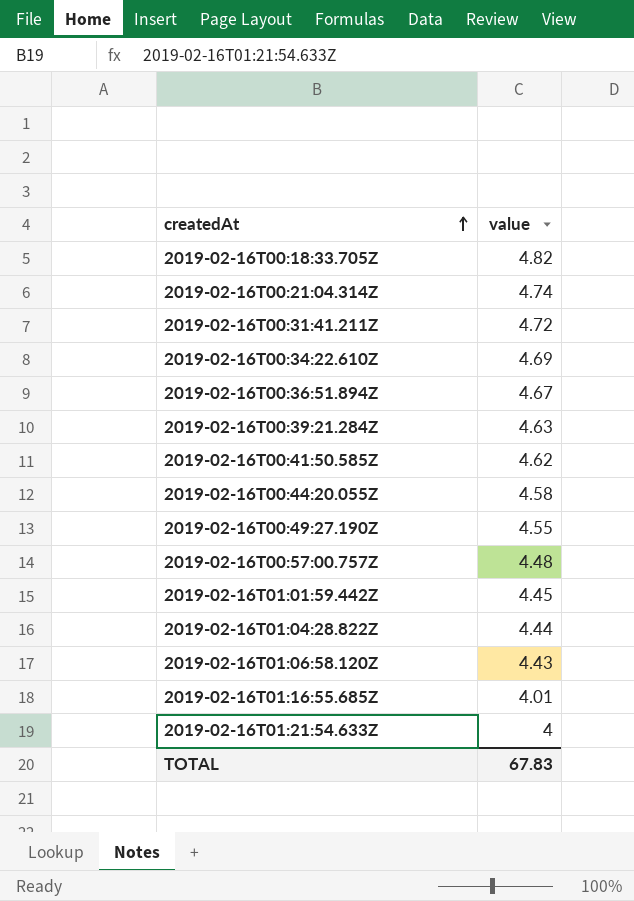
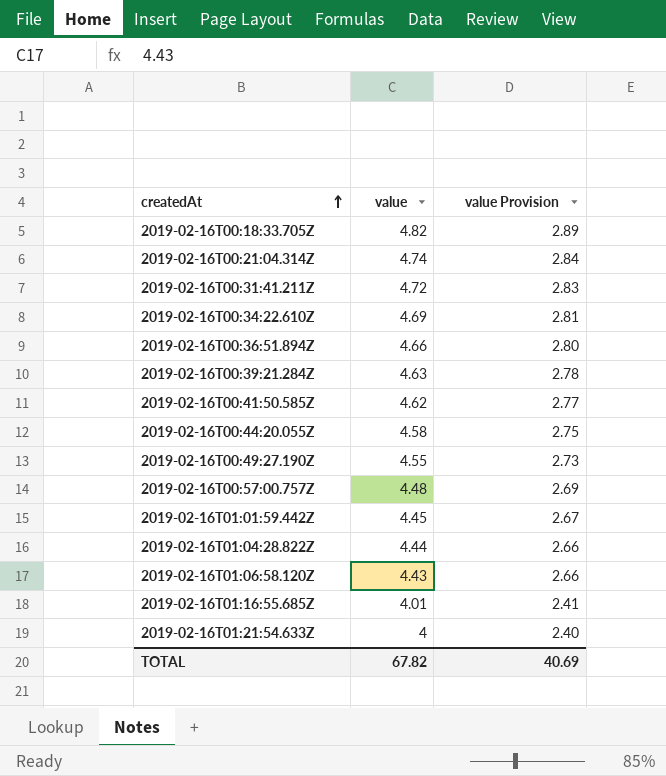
column value Provision | formula: none -> [value] * 0.6
2019-02-16T00:36:51.894Z | value: 4.67 -> 4.66
TOTAL | value: 67.83 -> 67.82

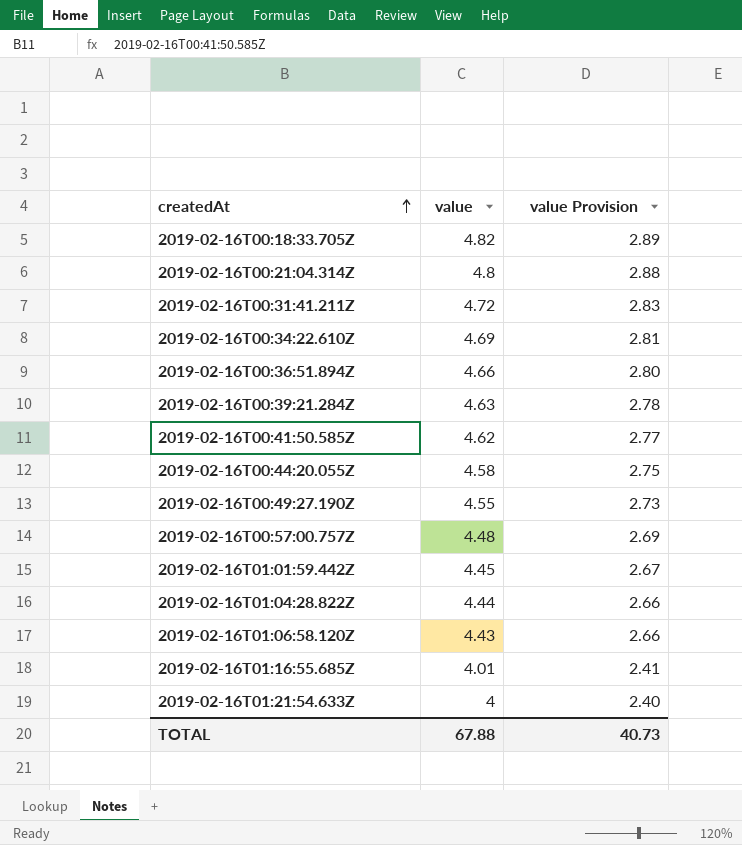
2019-02-16T00:21:04.314Z | value: 4.74 -> 4.8
2019-02-16T00:21:04.314Z | value Provision: 2.84 -> 2.88
TOTAL | value: 67.82 -> 67.88
TOTAL | value Provision: 40.69 -> 40.73

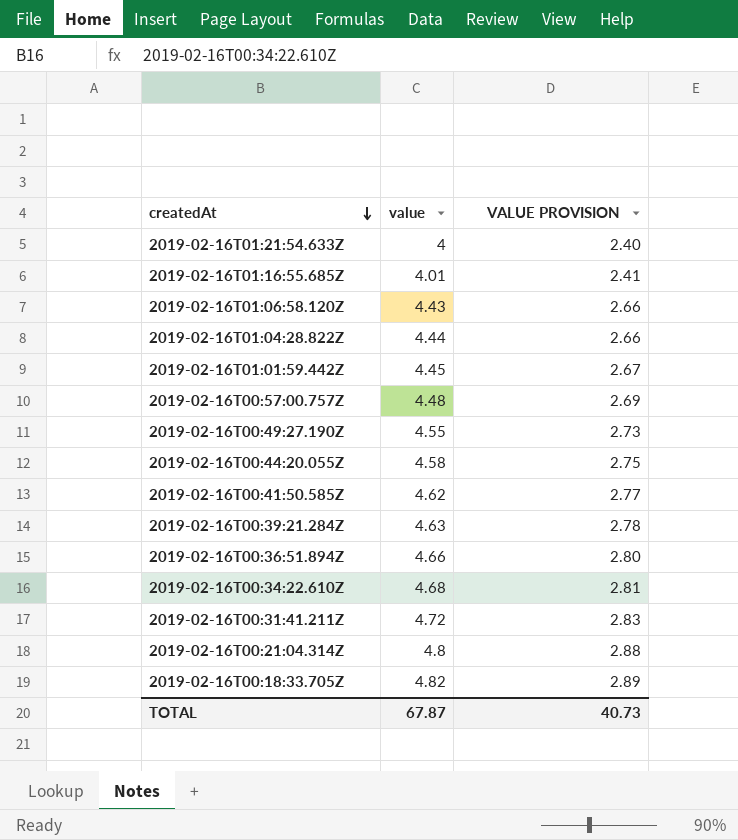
row order: createdAt ascending -> createdAt descending
column name: value Provision -> VALUE PROVISION
2019-02-16T00:34:22.610Z | value: 4.69 -> 4.68
TOTAL | value: 67.88 -> 67.87

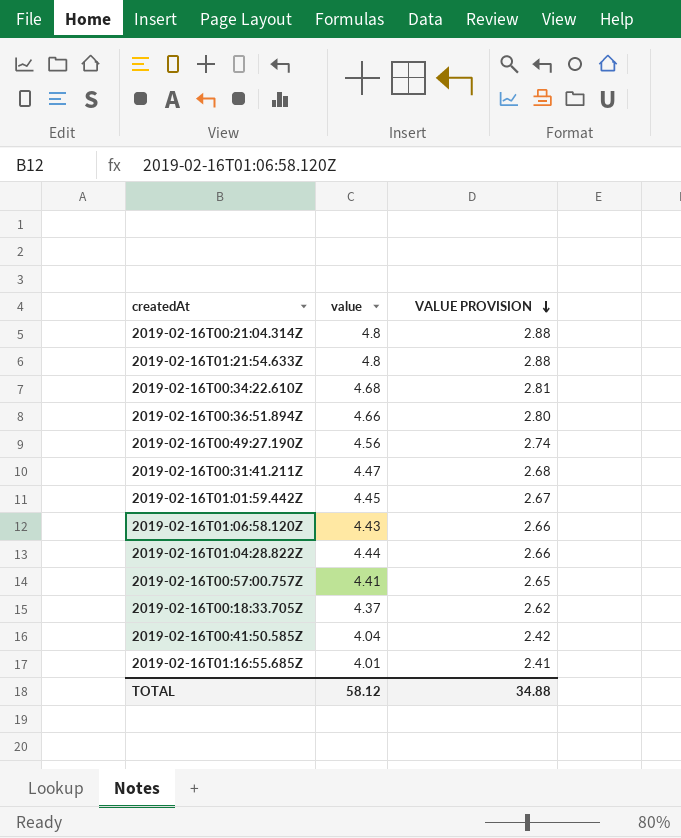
row order: createdAt descending -> VALUE PROVISION descending
row 2019-02-16T00:44:20.055Z: 4.58 | 2.75 -> none
row 2019-02-16T00:39:21.284Z: 4.63 | 2.78 -> none
2019-02-16T01:21:54.633Z | value: 4 -> 4.8
2019-02-16T01:21:54.633Z | VALUE PROVISION: 2.40 -> 2.88
2019-02-16T00:49:27.190Z | value: 4.55 -> 4.56
2019-02-16T00:49:27.190Z | VALUE PROVISION: 2.73 -> 2.74
2019-02-16T00:31:41.211Z | value: 4.72 -> 4.47
2019-02-16T00:31:41.211Z | VALUE PROVISION: 2.83 -> 2.68
2019-02-16T00:57:00.757Z | value: 4.48 -> 4.41
2019-02-16T00:57:00.757Z | VALUE PROVISION: 2.69 -> 2.65
2019-02-16T00:18:33.705Z | value: 4.82 -> 4.37
2019-02-16T00:18:33.705Z | VALUE PROVISION: 2.89 -> 2.62
2019-02-16T00:41:50.585Z | value: 4.62 -> 4.04
2019-02-16T00:41:50.585Z | VALUE PROVISION: 2.77 -> 2.42
TOTAL | value: 67.87 -> 58.12
TOTAL | VALUE PROVISION: 40.73 -> 34.88

